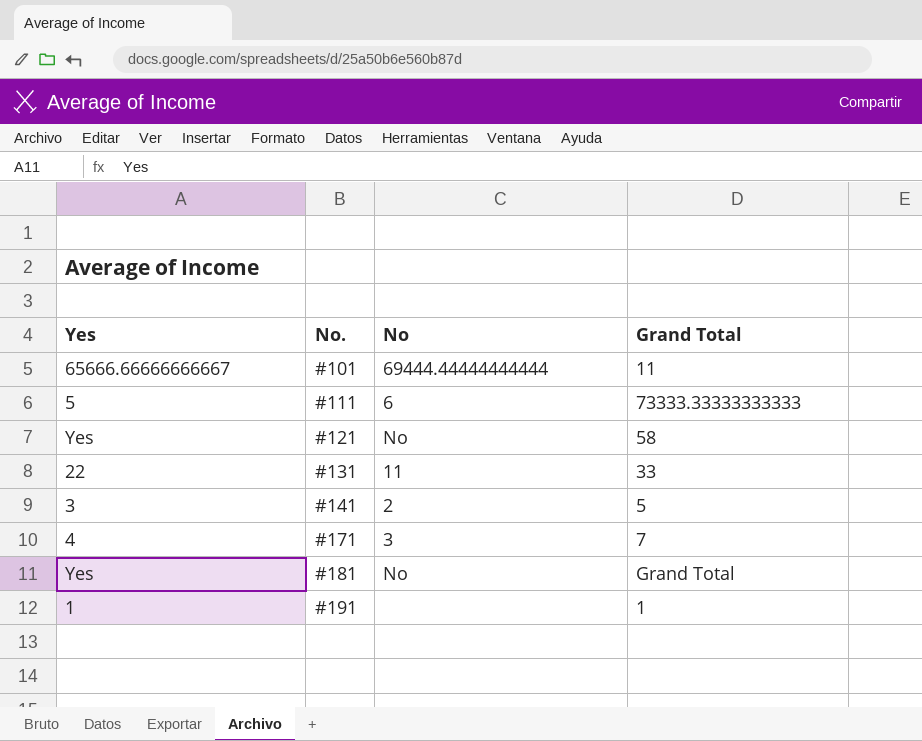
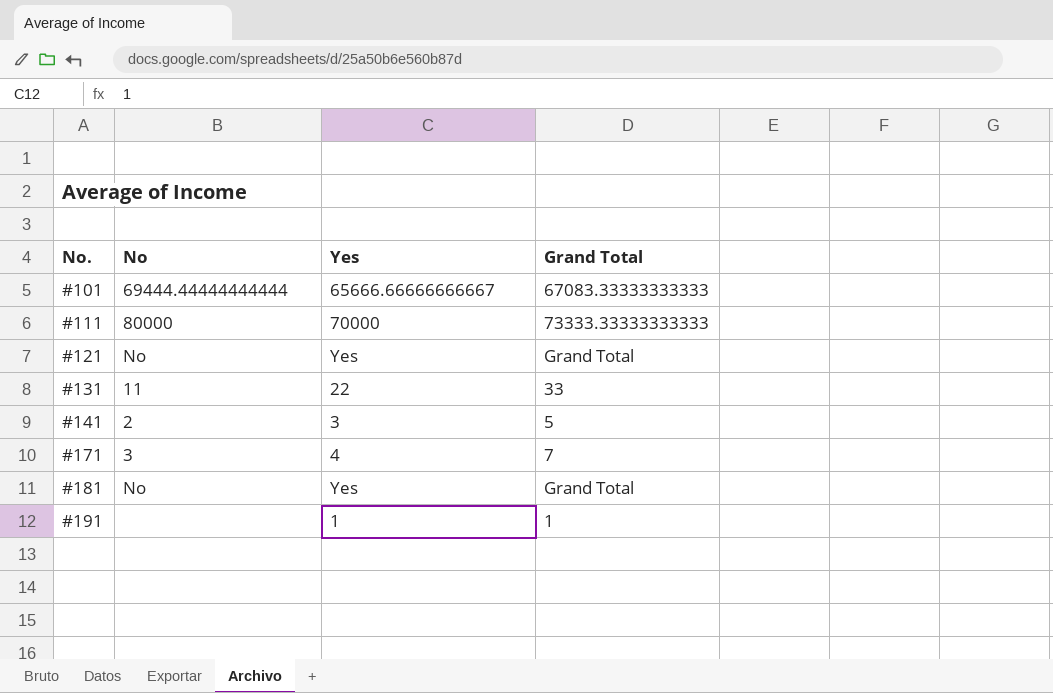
column Yes | position: 1 -> 3
#101 | Grand Total: 11 -> 67083.33333333333
#111 | No: 6 -> 80000
#111 | Yes: 5 -> 70000
#121 | Grand Total: 58 -> Grand Total

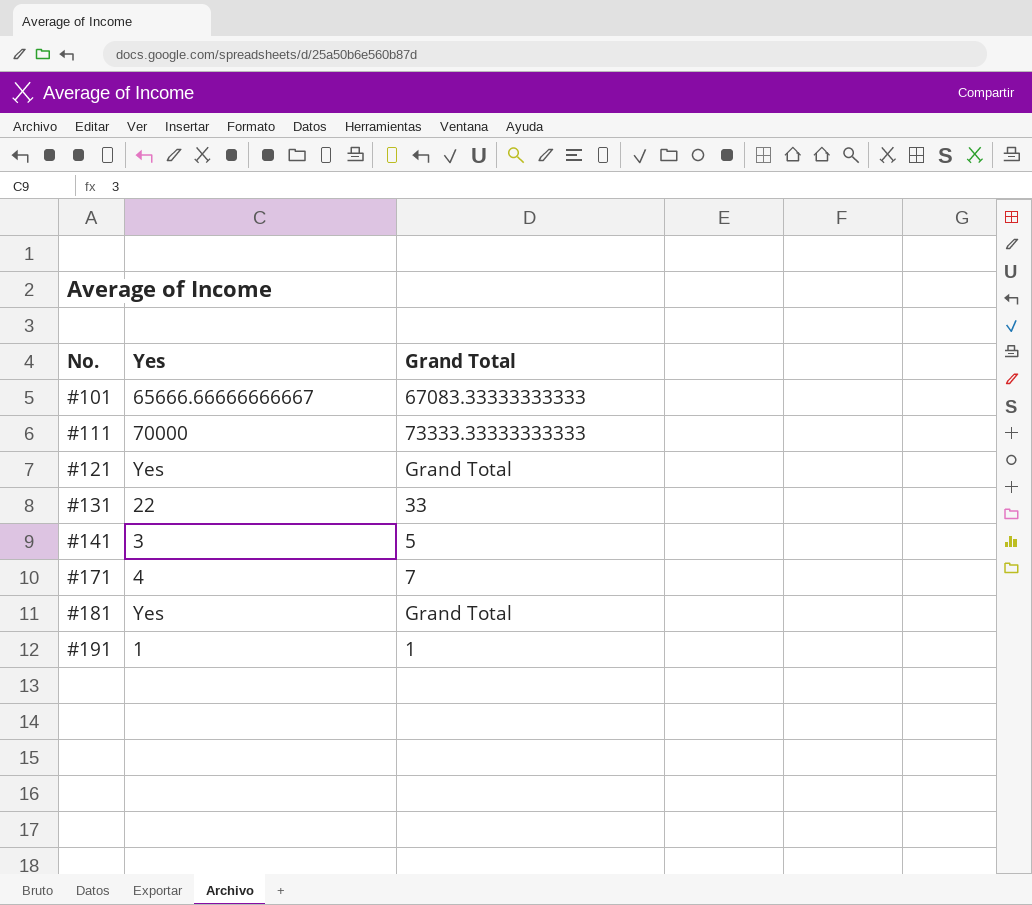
column No | position: 2 -> none

